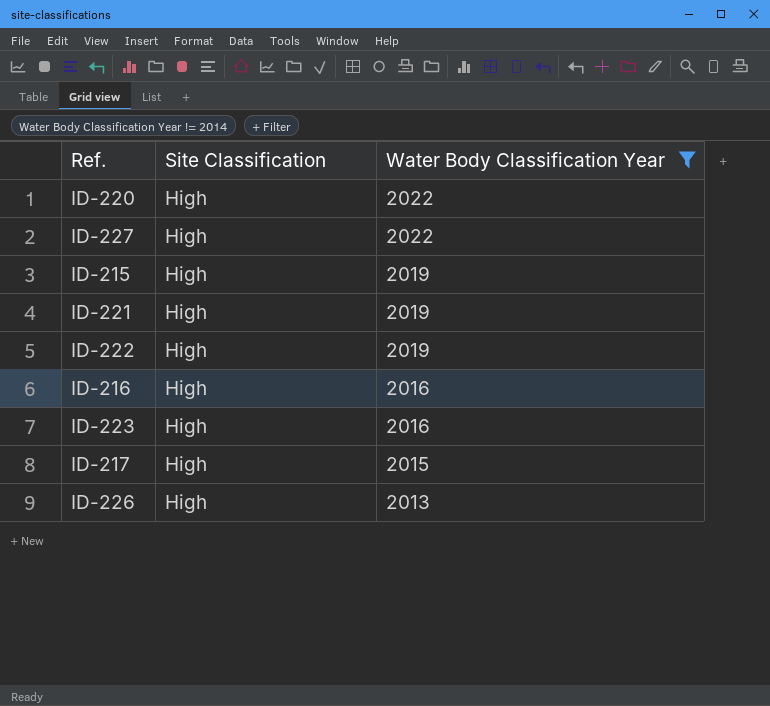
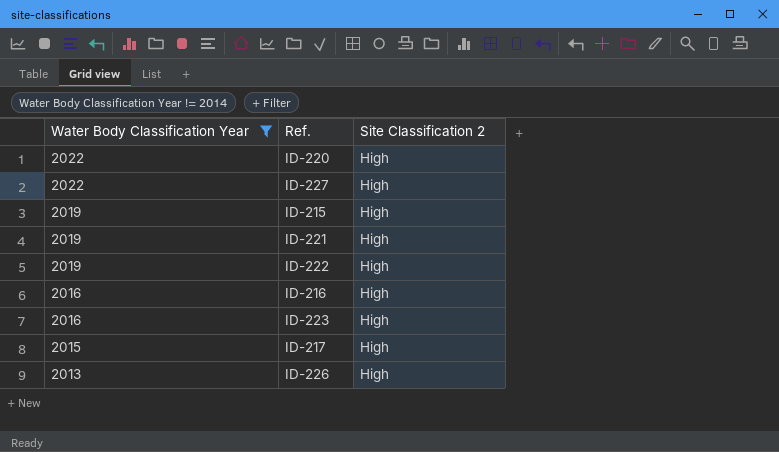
column Water Body Classification Year | position: 3 -> 1
column name: Site Classification -> Site Classification 2

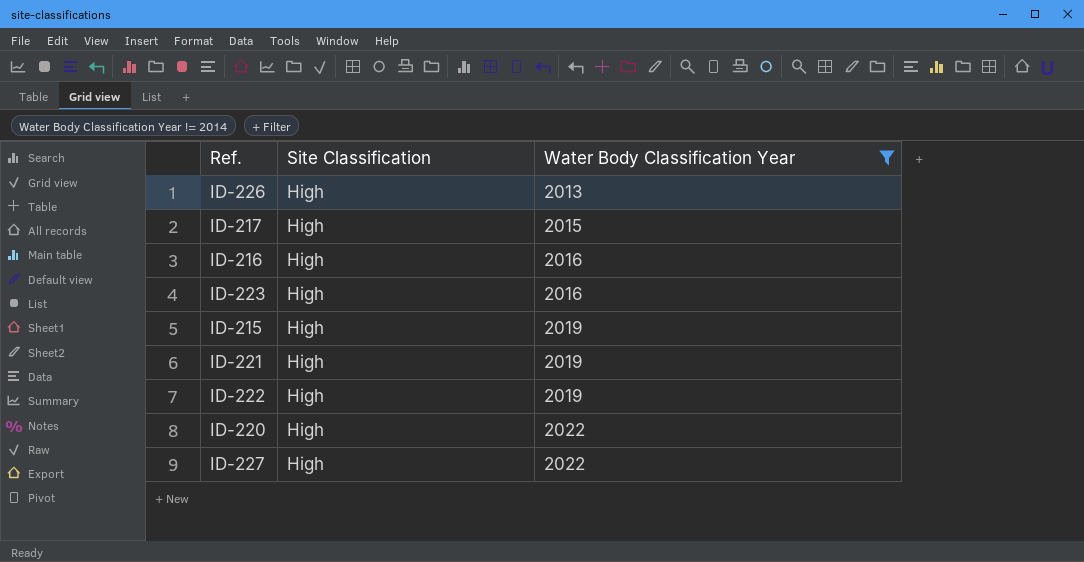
row order: Water Body Classification Year descending -> Water Body Classification Year ascending
column name: Site Classification 2 -> Site Classification
column Water Body Classification Year | position: 1 -> 3

